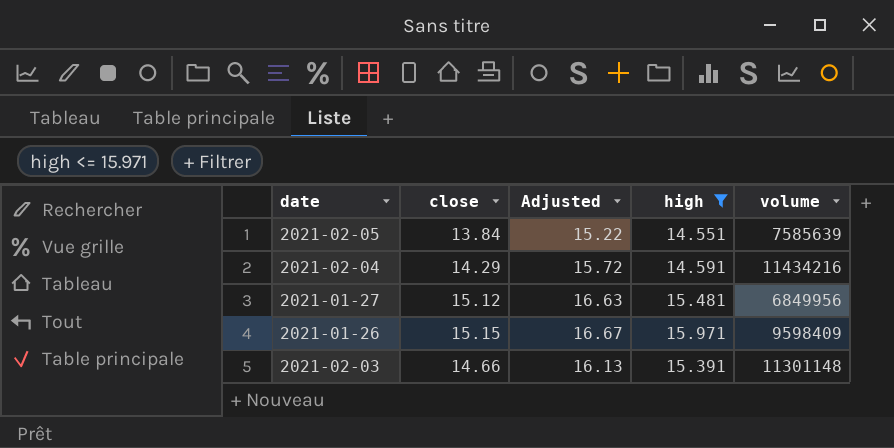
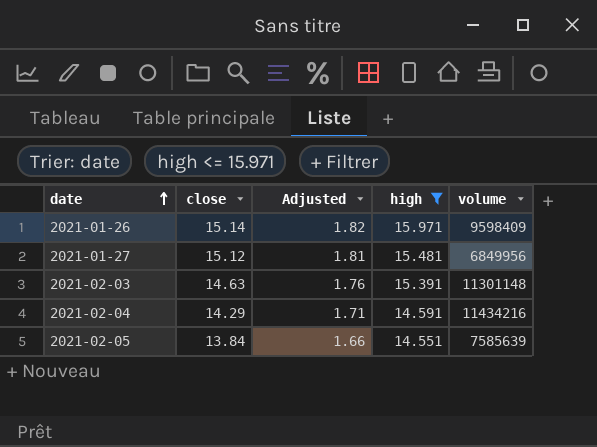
row order: none -> date ascending
column Adjusted | formula: [close] * 1.1 -> [close] * 0.12
2021-01-26 | close: 15.15 -> 15.14
2021-02-03 | close: 14.66 -> 14.63

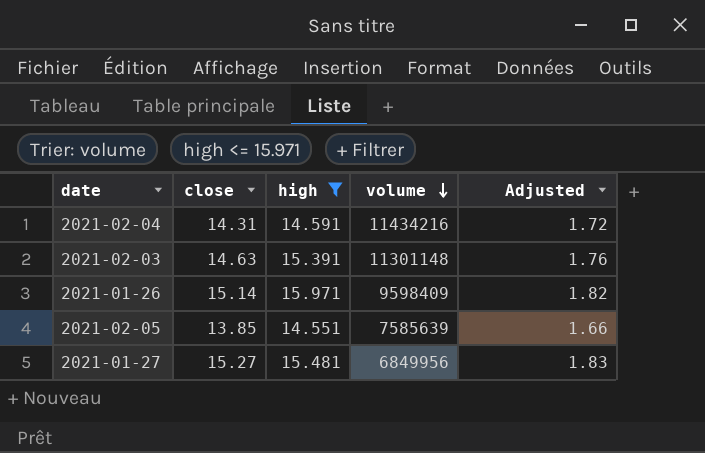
row order: date ascending -> volume descending
column Adjusted | position: 3 -> 5
2021-02-04 | close: 14.29 -> 14.31
2021-02-04 | Adjusted: 1.71 -> 1.72
2021-02-05 | close: 13.84 -> 13.85
2021-01-27 | close: 15.12 -> 15.27
2021-01-27 | Adjusted: 1.81 -> 1.83

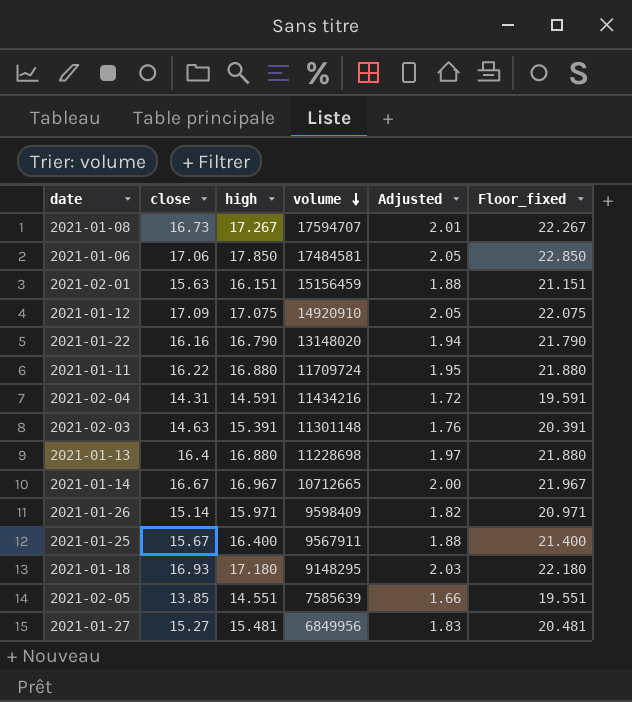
filter: high <= 15.971 -> none
column Floor_fixed | formula: none -> [high] + 5

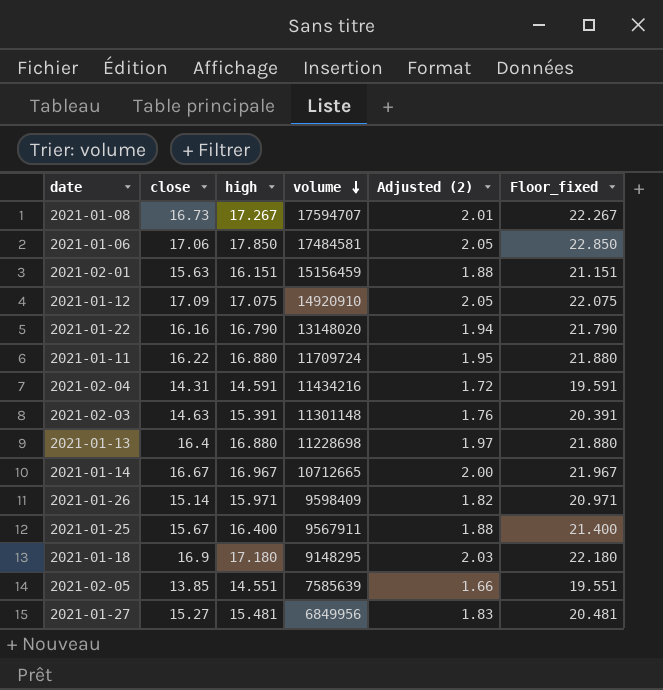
column name: Adjusted -> Adjusted (2)
2021-01-18 | close: 16.93 -> 16.9

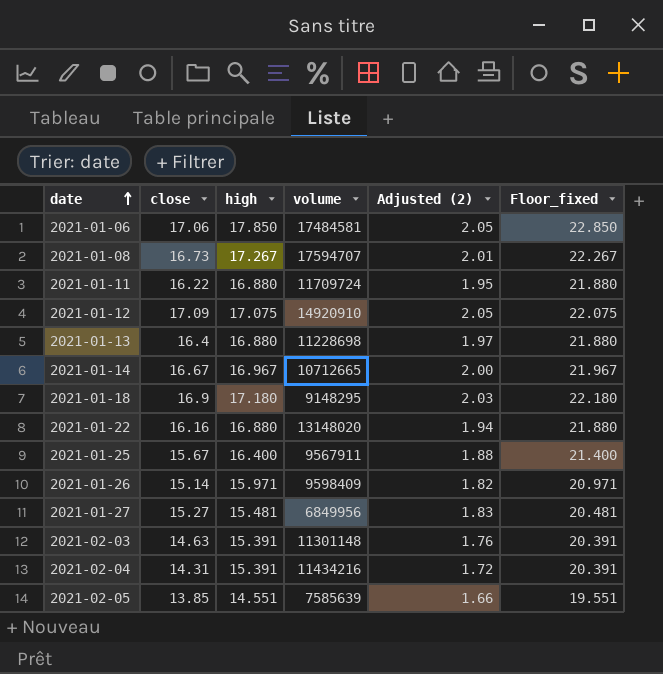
row order: volume descending -> date ascending
row 2021-02-01: 15.63 | 16.151 | 15156459 | 1.88 | 21.151 -> none
2021-01-22 | high: 16.790 -> 16.880
2021-01-22 | Floor_fixed: 21.790 -> 21.880
2021-02-04 | high: 14.591 -> 15.391
2021-02-04 | Floor_fixed: 19.591 -> 20.391

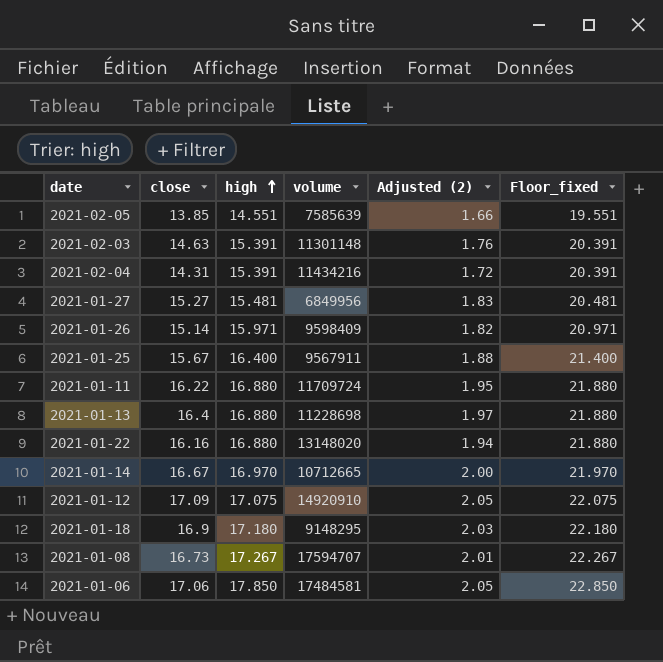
row order: date ascending -> high ascending
2021-01-14 | high: 16.967 -> 16.970
2021-01-14 | Floor_fixed: 21.967 -> 21.970

